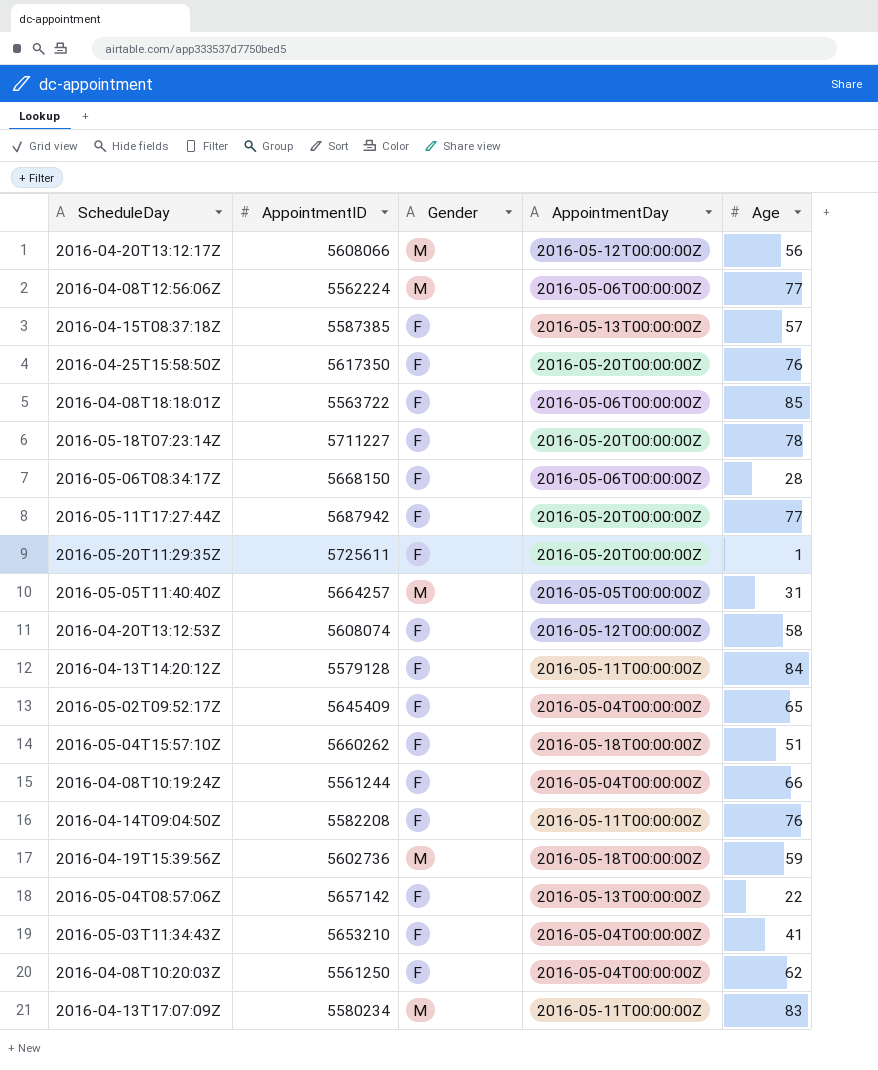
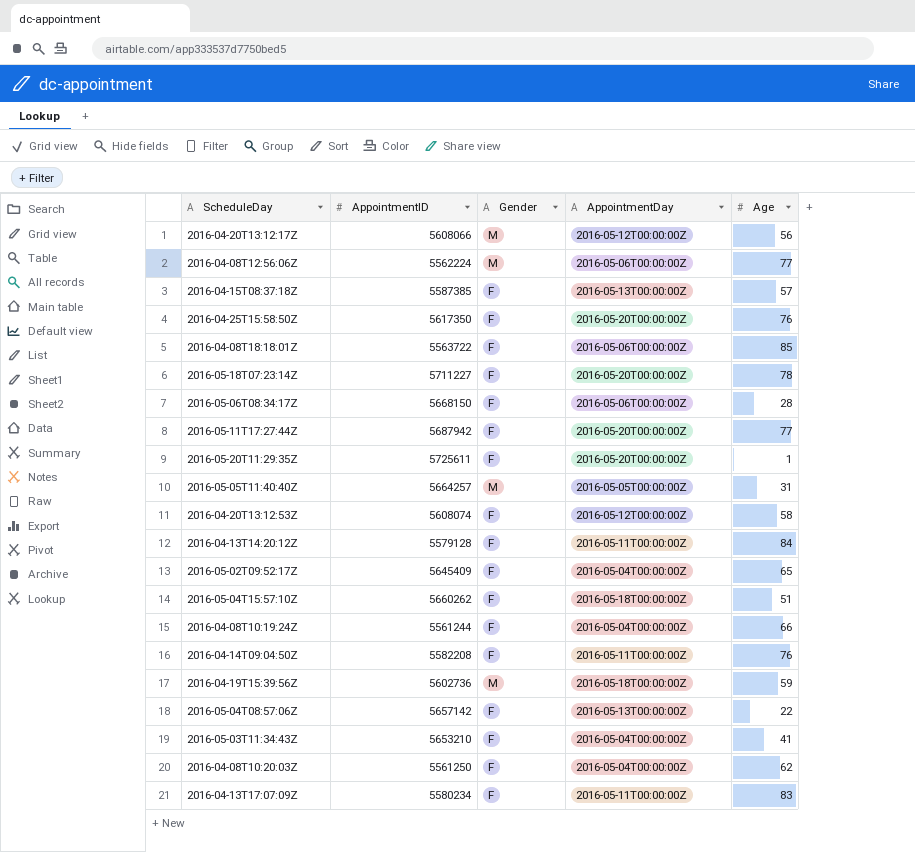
2016-04-13T17:07:09Z | Gender: M -> F

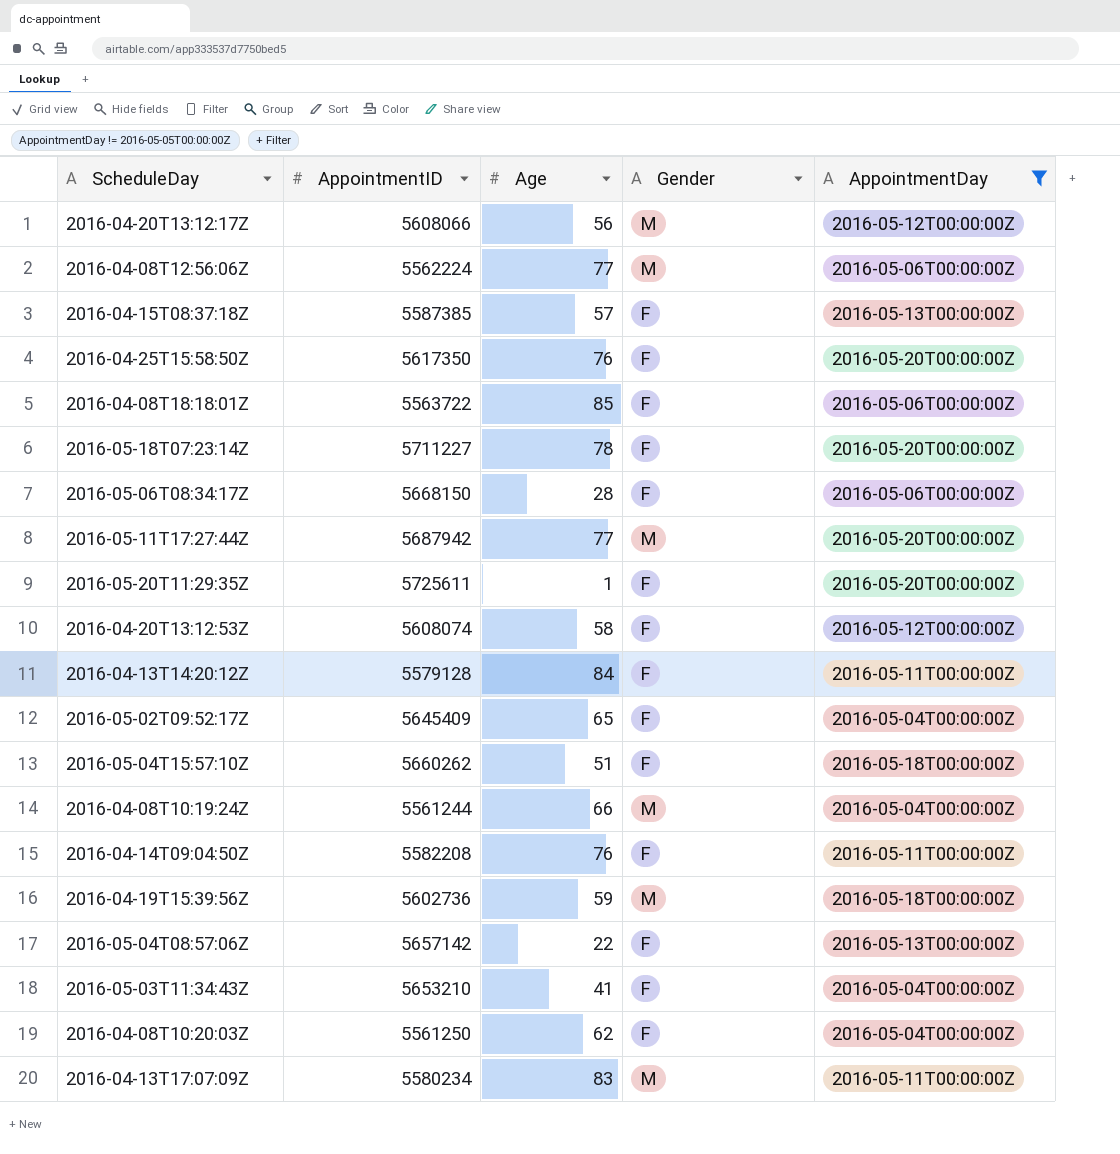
filter: none -> AppointmentDay != 2016-05-05T00:00:00Z
column Age | position: 5 -> 3
2016-05-11T17:27:44Z | Gender: F -> M
2016-04-08T10:19:24Z | Gender: F -> M
2016-04-13T17:07:09Z | Gender: F -> M

